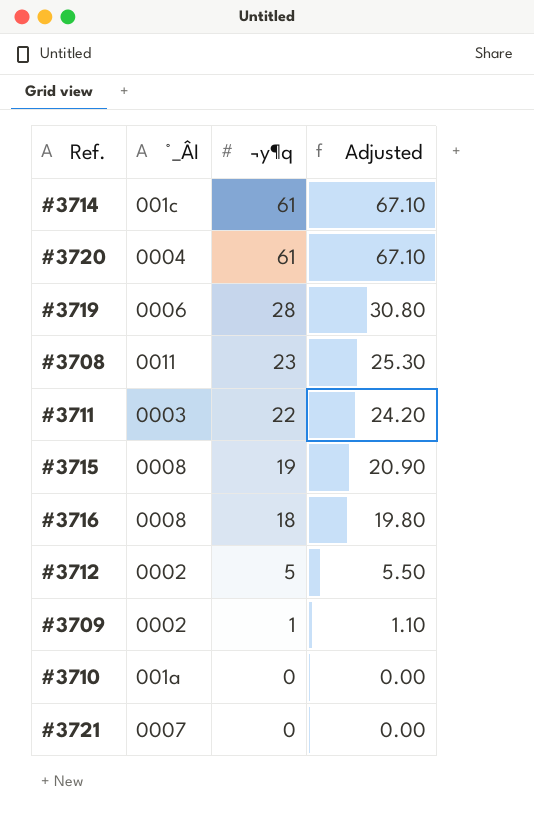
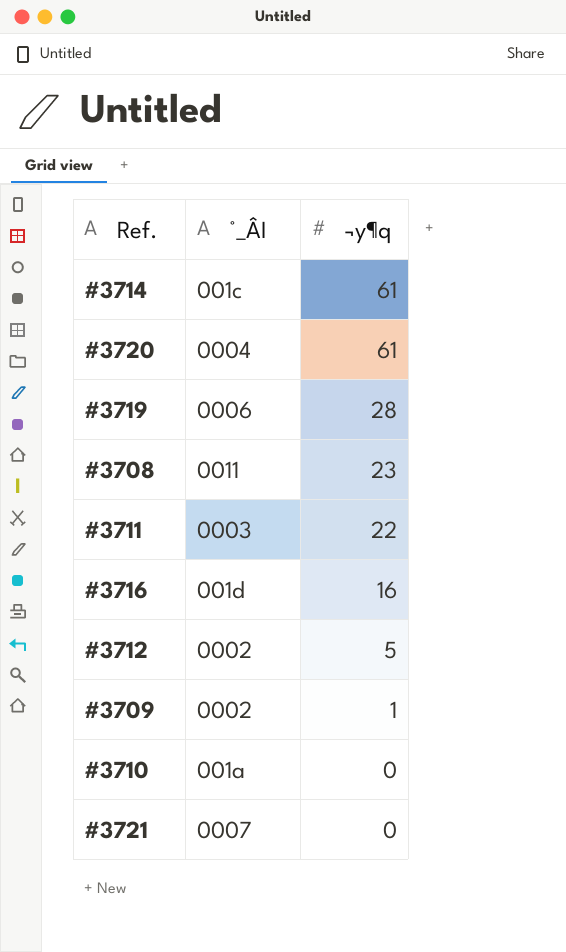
column Adjusted | formula: [¬y¶q] * 1.1 -> none
row #3715: 0008 | 19 | 20.90 -> none
#3716 | °_ÂI: 0008 -> 001d
#3716 | ¬y¶q: 18 -> 16

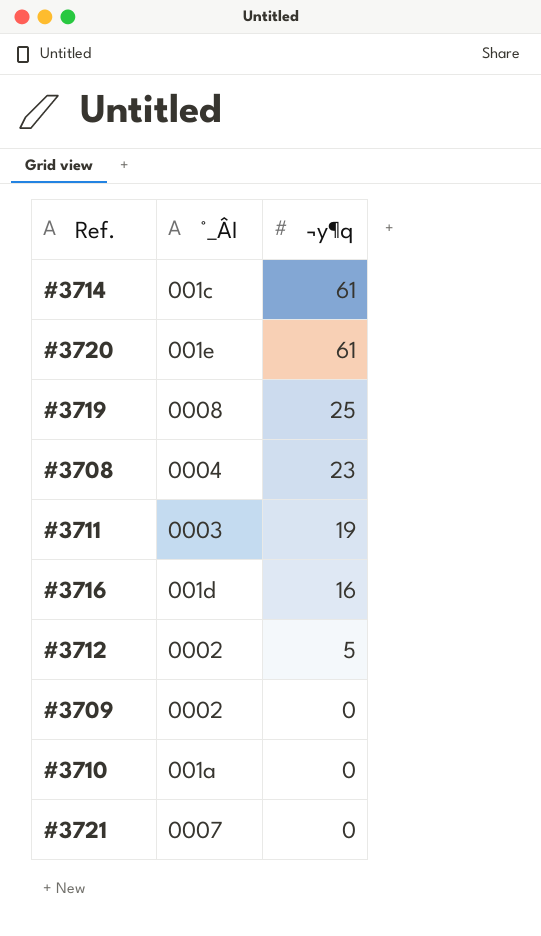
#3720 | °_ÂI: 0004 -> 001e
#3719 | °_ÂI: 0006 -> 0008
#3719 | ¬y¶q: 28 -> 25
#3708 | °_ÂI: 0011 -> 0004
#3711 | ¬y¶q: 22 -> 19
#3709 | ¬y¶q: 1 -> 0

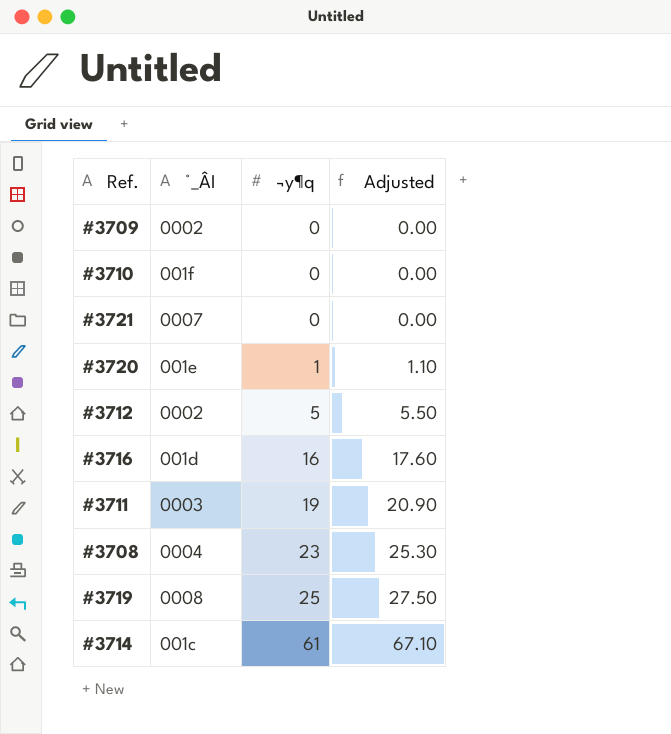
row order: ¬y¶q descending -> ¬y¶q ascending
column Adjusted | formula: none -> [¬y¶q] * 1.1
#3710 | °_ÂI: 001a -> 001f
#3720 | ¬y¶q: 61 -> 1

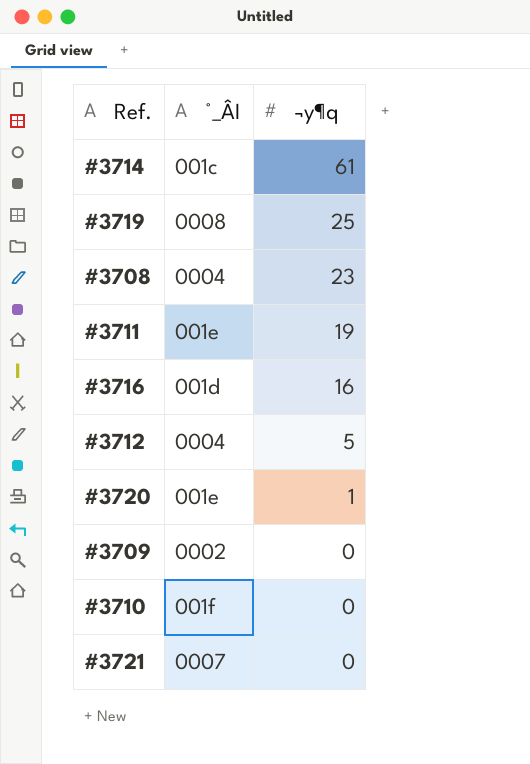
row order: ¬y¶q ascending -> ¬y¶q descending
column Adjusted | formula: [¬y¶q] * 1.1 -> none
#3711 | °_ÂI: 0003 -> 001e
#3712 | °_ÂI: 0002 -> 0004

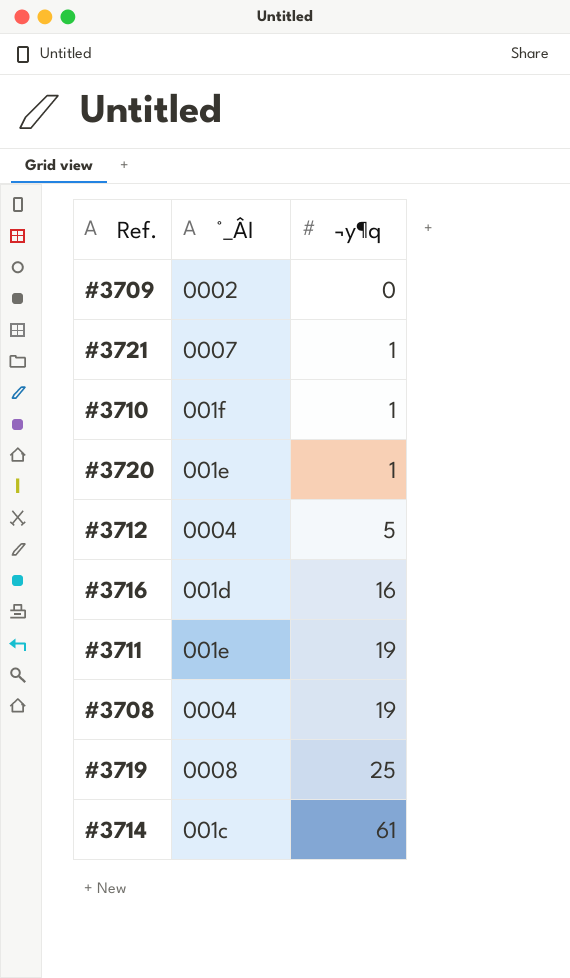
row order: ¬y¶q descending -> ¬y¶q ascending
#3721 | ¬y¶q: 0 -> 1
#3710 | ¬y¶q: 0 -> 1
#3708 | ¬y¶q: 23 -> 19

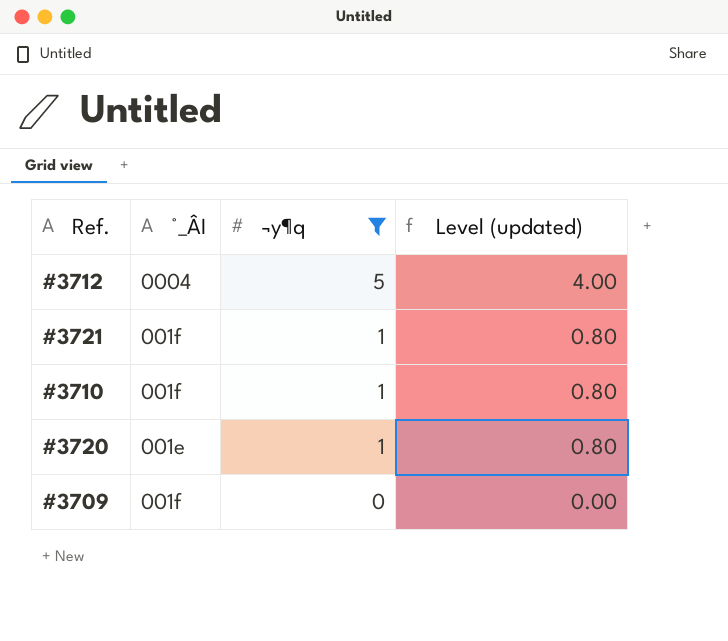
filter: none -> ¬y¶q <= 5
row order: ¬y¶q ascending -> ¬y¶q descending
column Level (updated) | formula: none -> [¬y¶q] * 0.8
#3721 | °_ÂI: 0007 -> 001f
#3709 | °_ÂI: 0002 -> 001f

